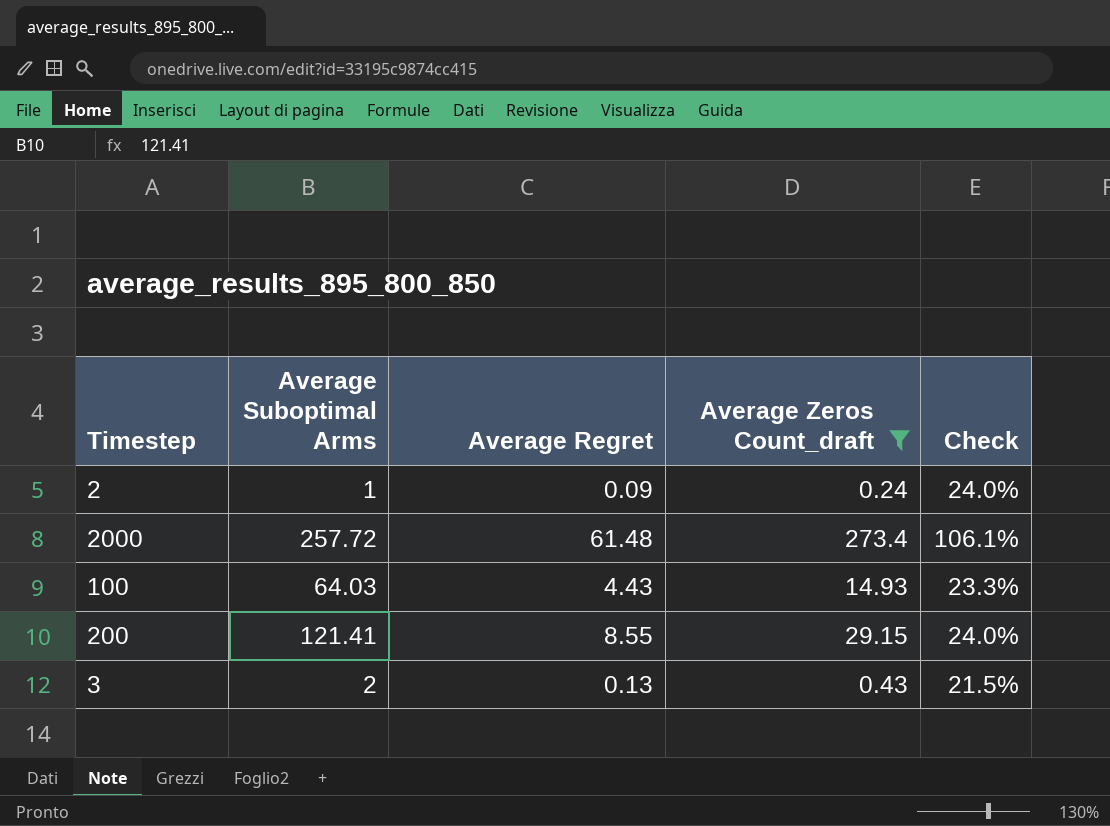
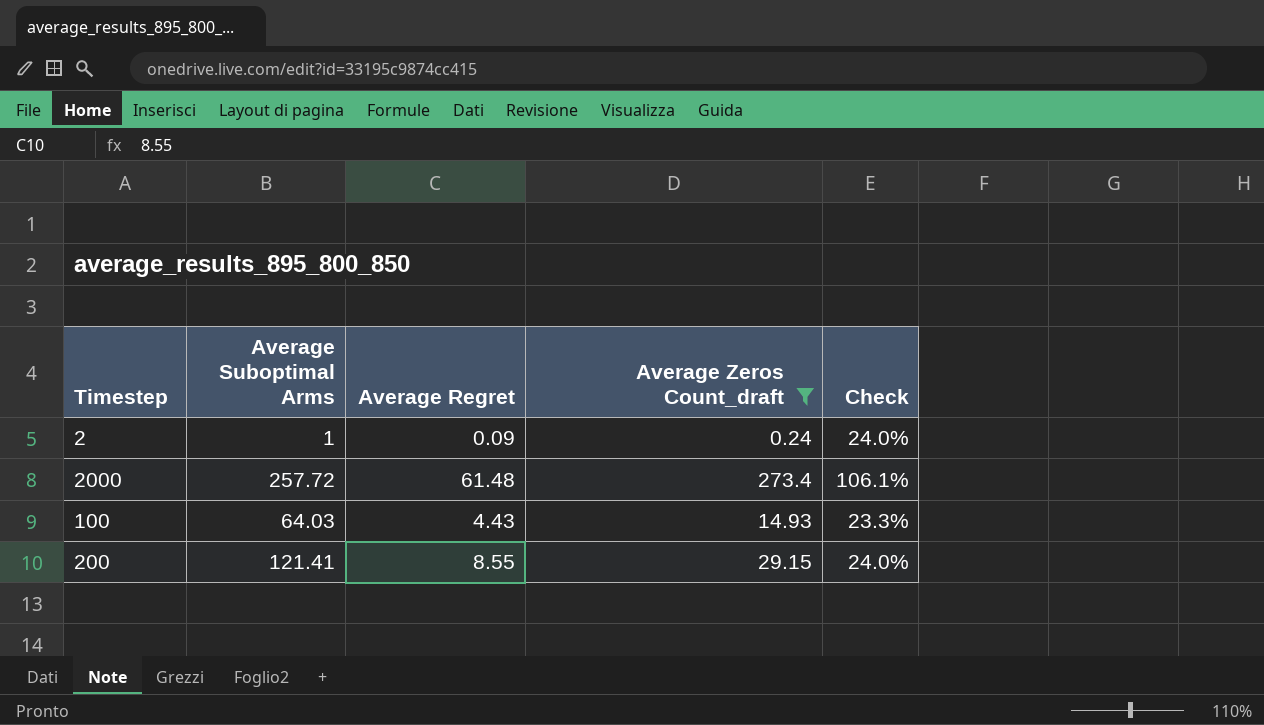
row 3: 2 | 0.13 | 0.43 | 21.5% -> none

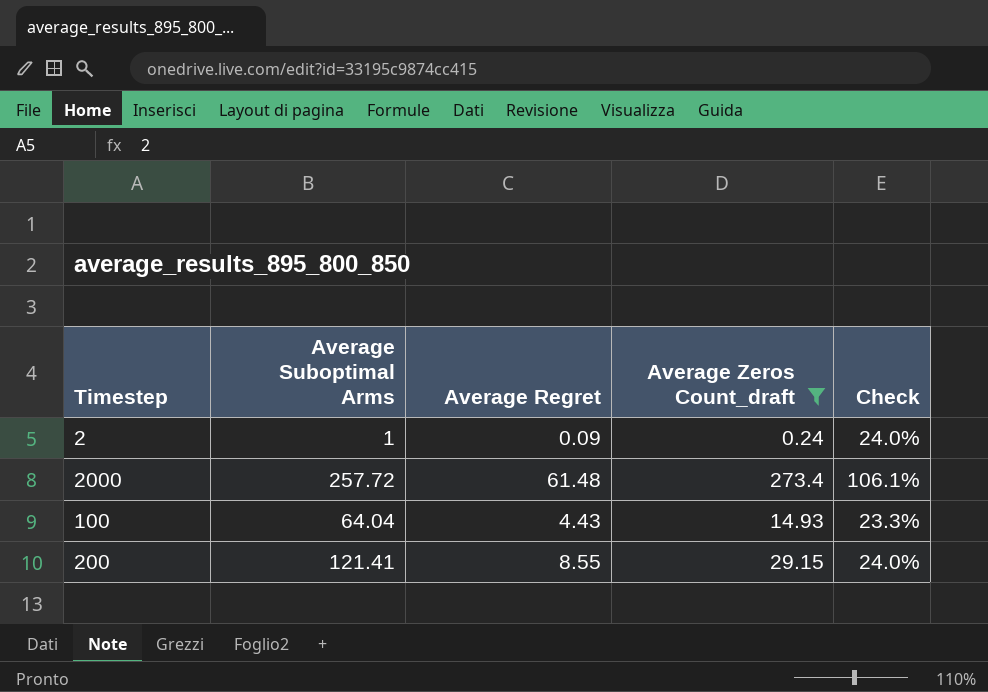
100 | Average Suboptimal Arms: 64.03 -> 64.04

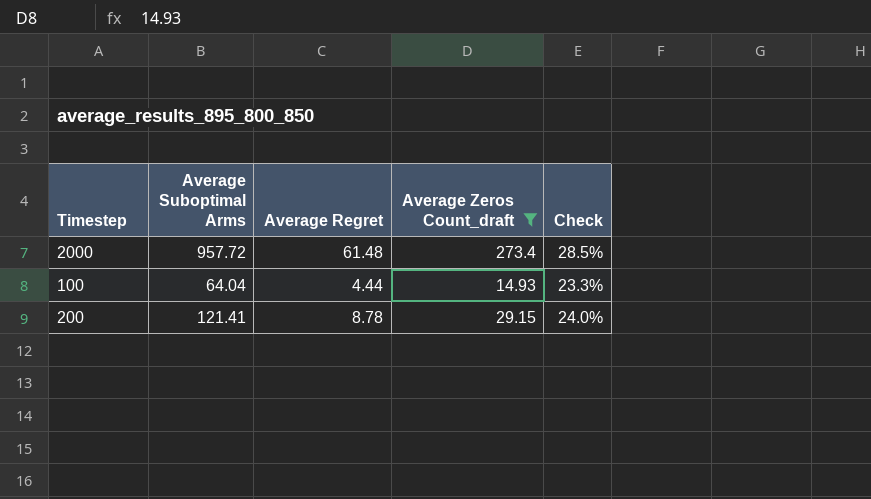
row 2: 1 | 0.09 | 0.24 | 24.0% -> none
2000 | Average Suboptimal Arms: 257.72 -> 957.72
2000 | Check: 106.1% -> 28.5%
100 | Average Regret: 4.43 -> 4.44
200 | Average Regret: 8.55 -> 8.78

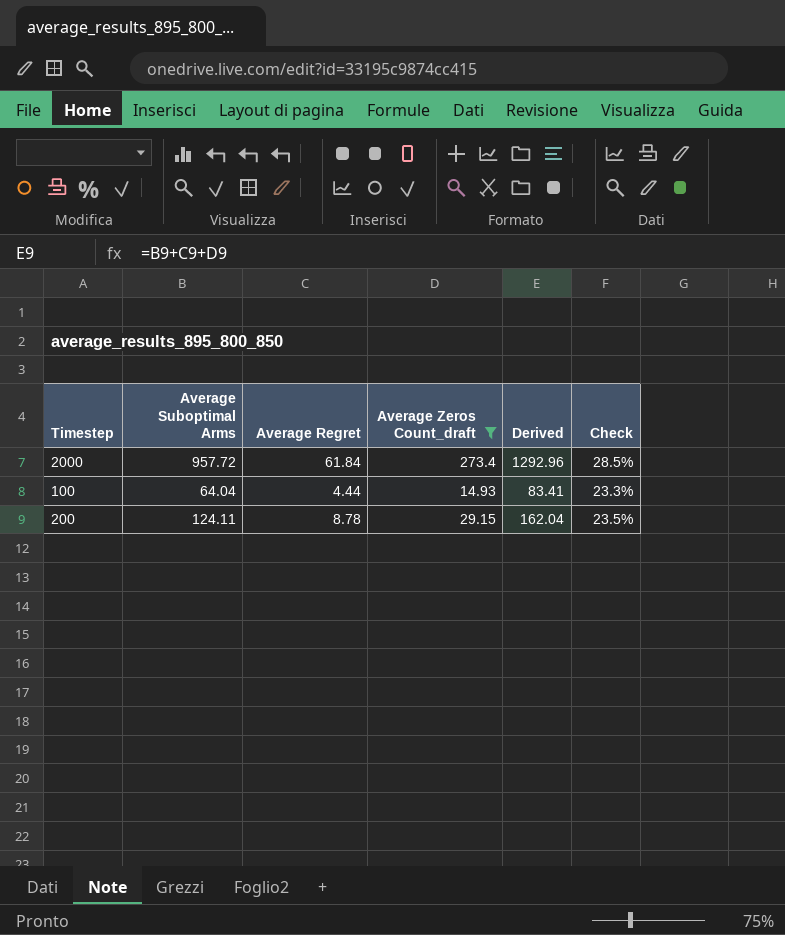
column Derived | formula: none -> [Average Suboptimal Arms] + [Average Regret] + [Average Zeros Count_draft]
2000 | Average Regret: 61.48 -> 61.84
200 | Average Suboptimal Arms: 121.41 -> 124.11
200 | Check: 24.0% -> 23.5%

